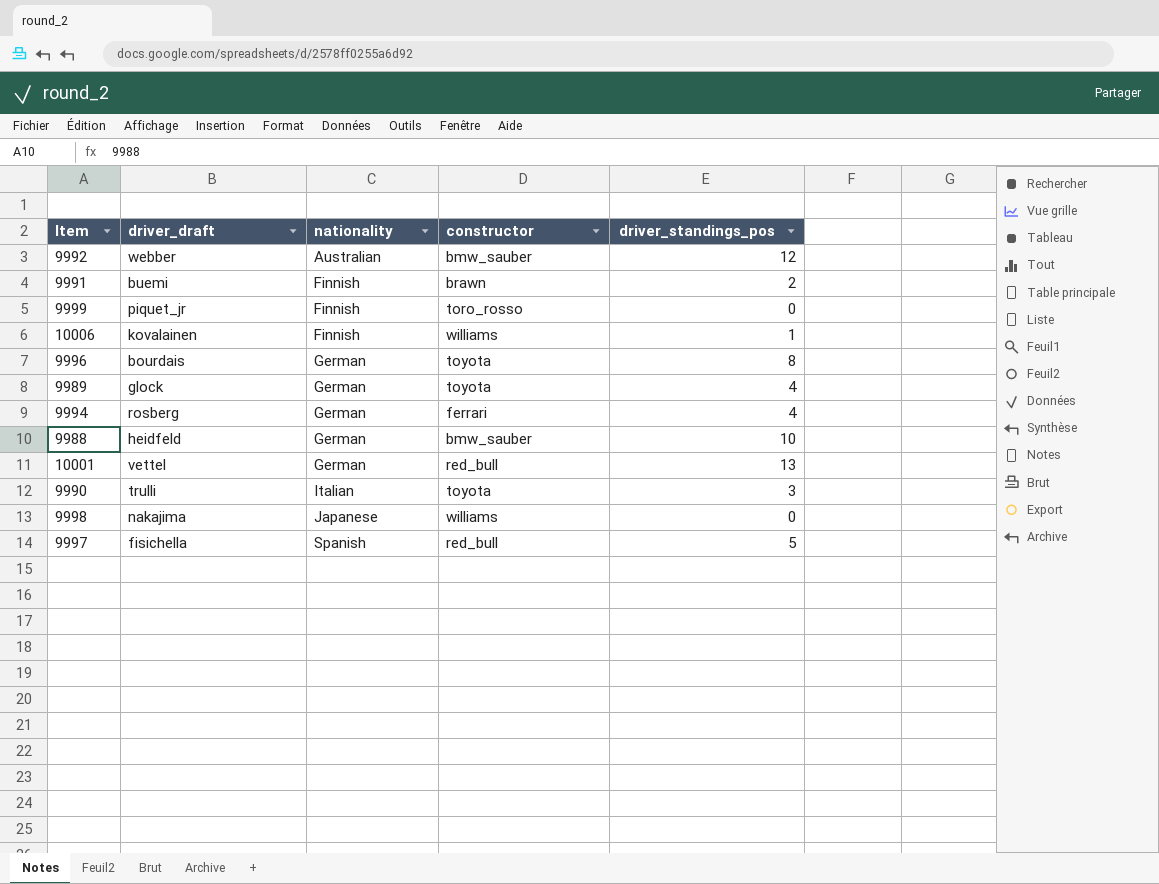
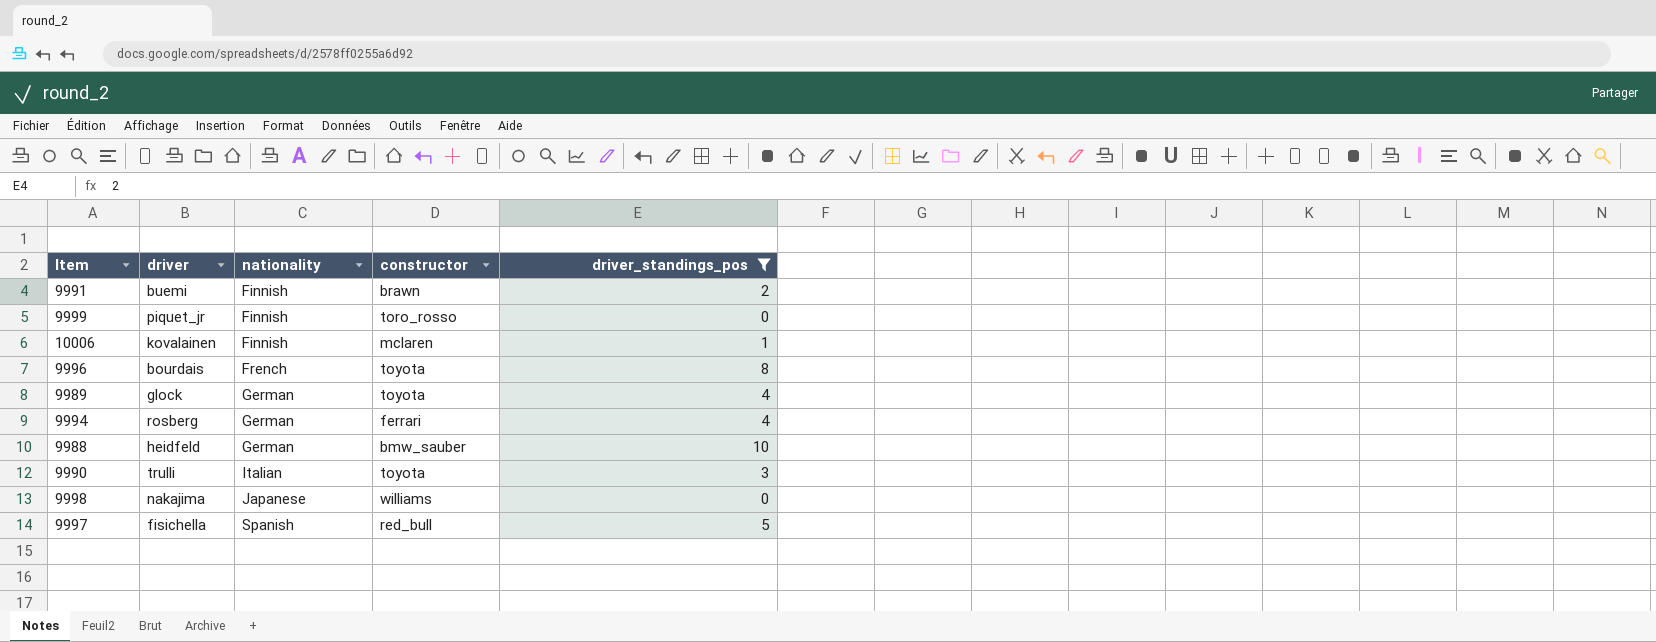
filter: none -> driver_standings_pos <= 10
column name: driver_draft -> driver
10006 | constructor: williams -> mclaren
9996 | nationality: German -> French

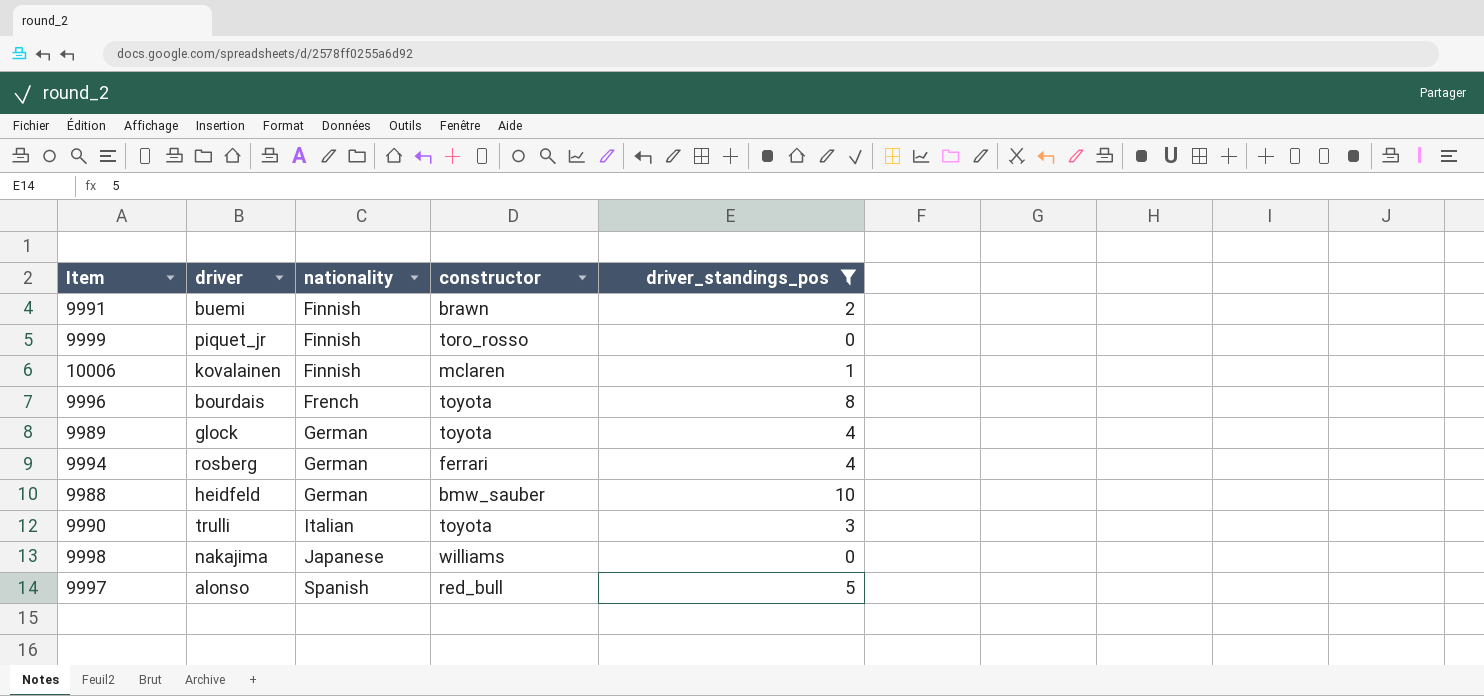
9997 | driver: fisichella -> alonso

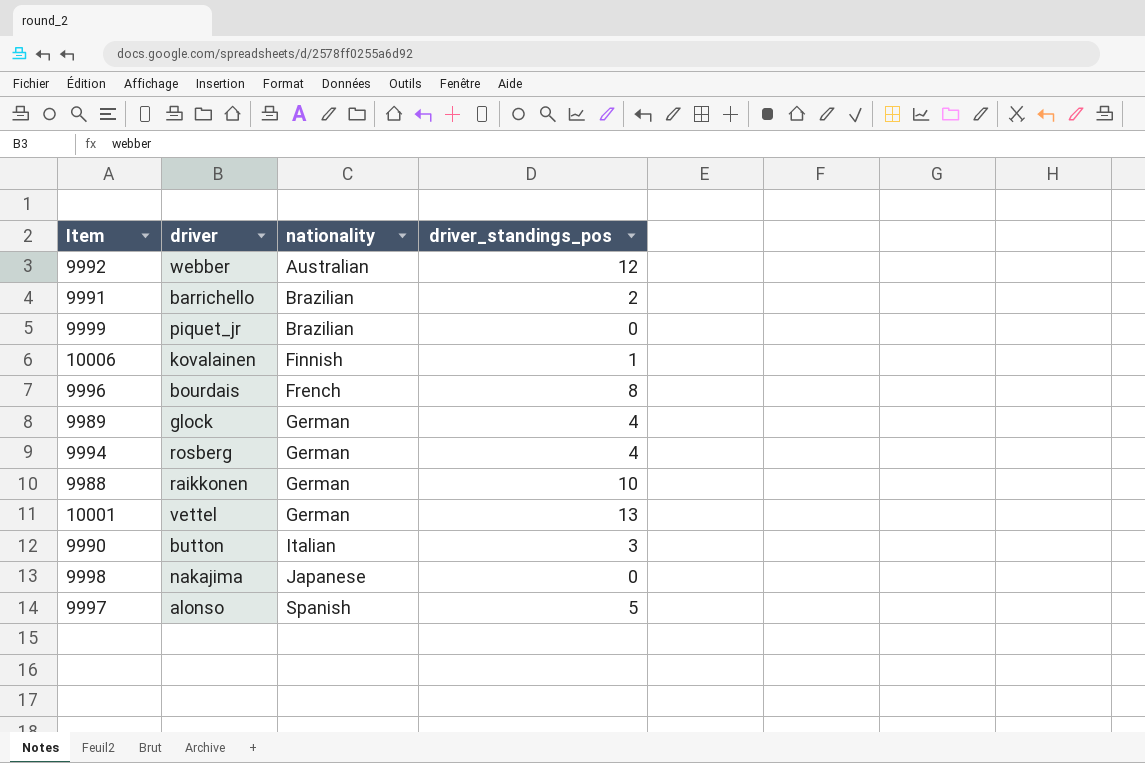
filter: driver_standings_pos <= 10 -> none
column constructor | position: 4 -> none
9991 | driver: buemi -> barrichello
9991 | nationality: Finnish -> Brazilian
9999 | nationality: Finnish -> Brazilian
9988 | driver: heidfeld -> raikkonen
9990 | driver: trulli -> button

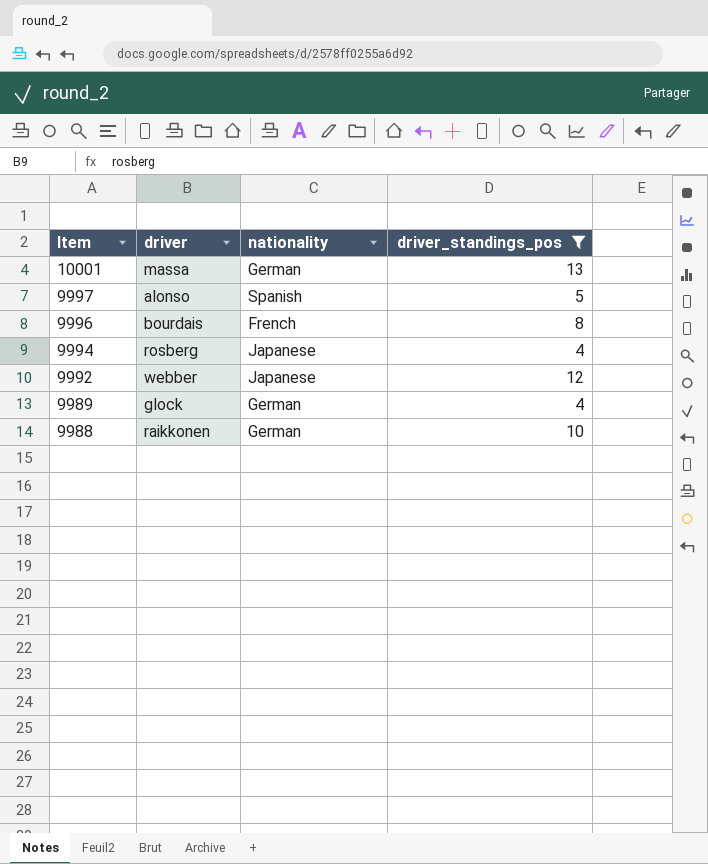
filter: none -> driver_standings_pos >= 4
row order: nationality ascending -> Item descending
10001 | driver: vettel -> massa
9994 | nationality: German -> Japanese
9992 | nationality: Australian -> Japanese

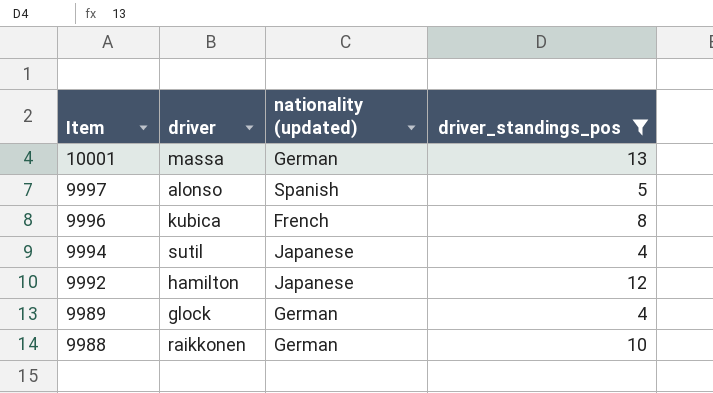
column name: nationality -> nationality (updated)
9996 | driver: bourdais -> kubica
9994 | driver: rosberg -> sutil
9992 | driver: webber -> hamilton

